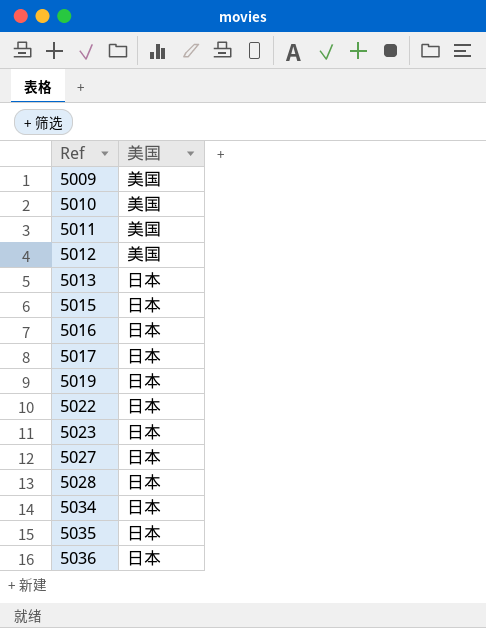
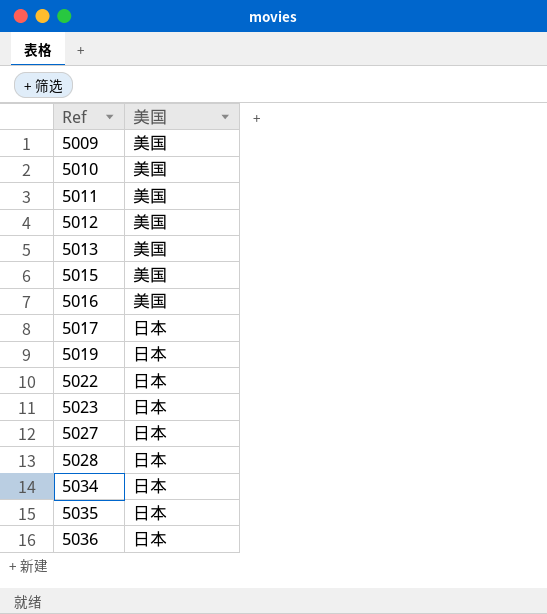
5013 | 美国: 日本 -> 美国
5015 | 美国: 日本 -> 美国
5016 | 美国: 日本 -> 美国

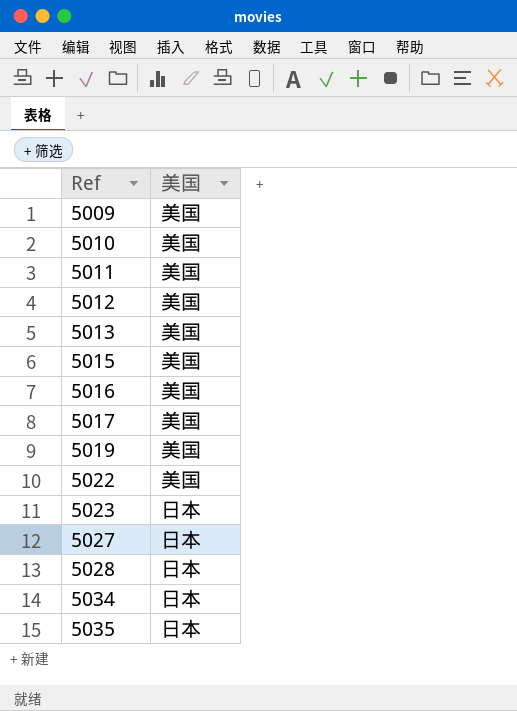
row 5036: 日本 -> none
5017 | 美国: 日本 -> 美国
5019 | 美国: 日本 -> 美国
5022 | 美国: 日本 -> 美国

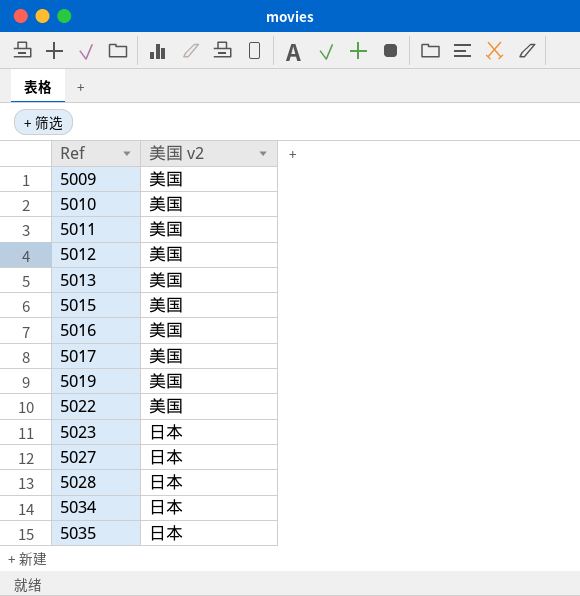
column name: 美国 -> 美国 v2

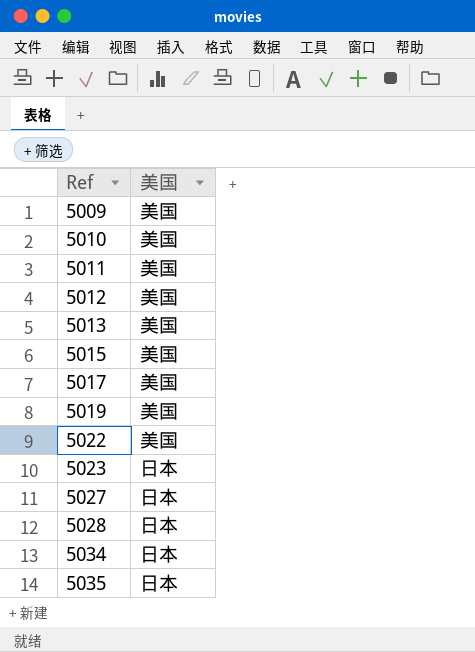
column name: 美国 v2 -> 美国
row 5016: 美国 -> none

